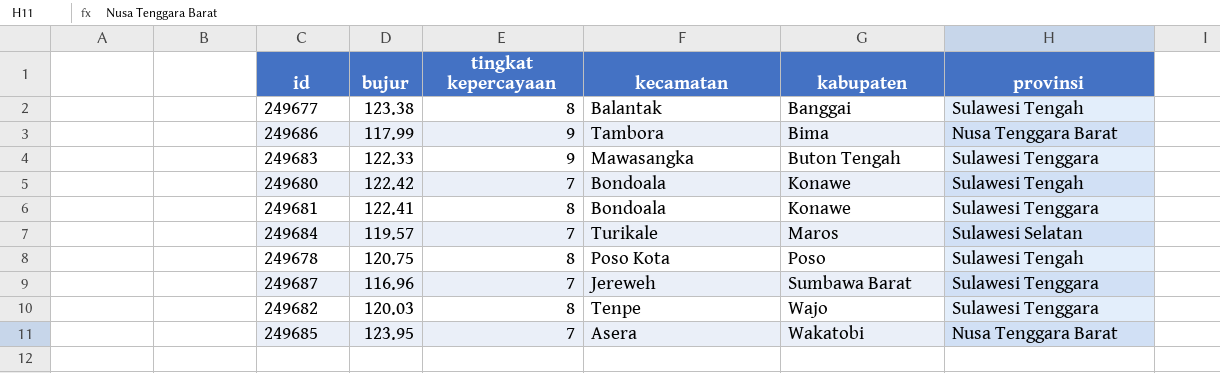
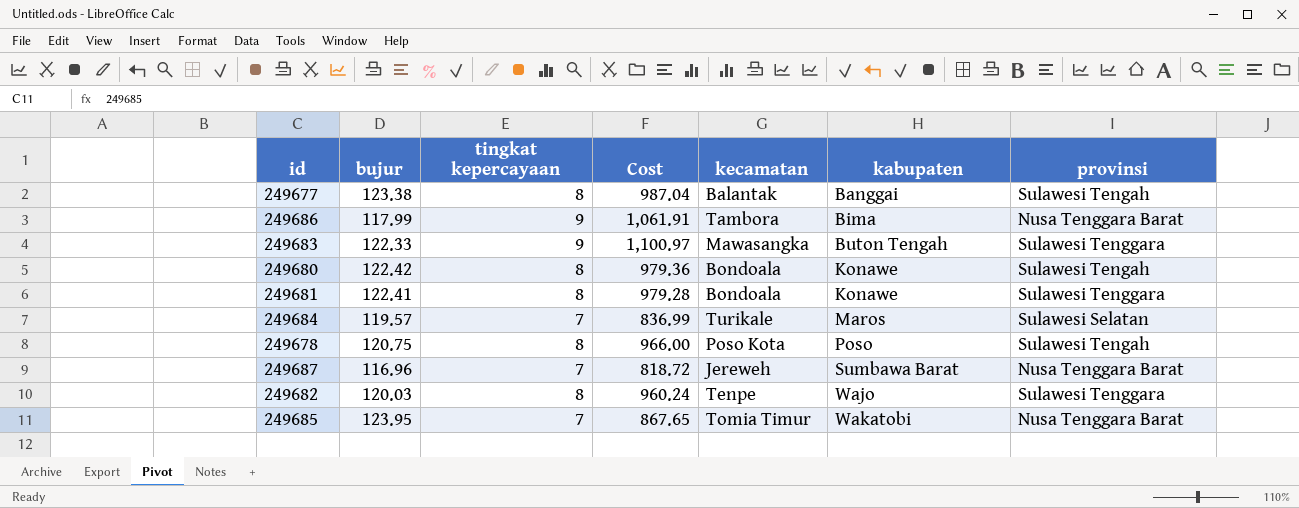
column Cost | formula: none -> [bujur] * [tingkat kepercayaan]
249680 | tingkat kepercayaan: 7 -> 8
249687 | provinsi: Sulawesi Tenggara -> Nusa Tenggara Barat
249685 | kecamatan: Asera -> Tomia Timur

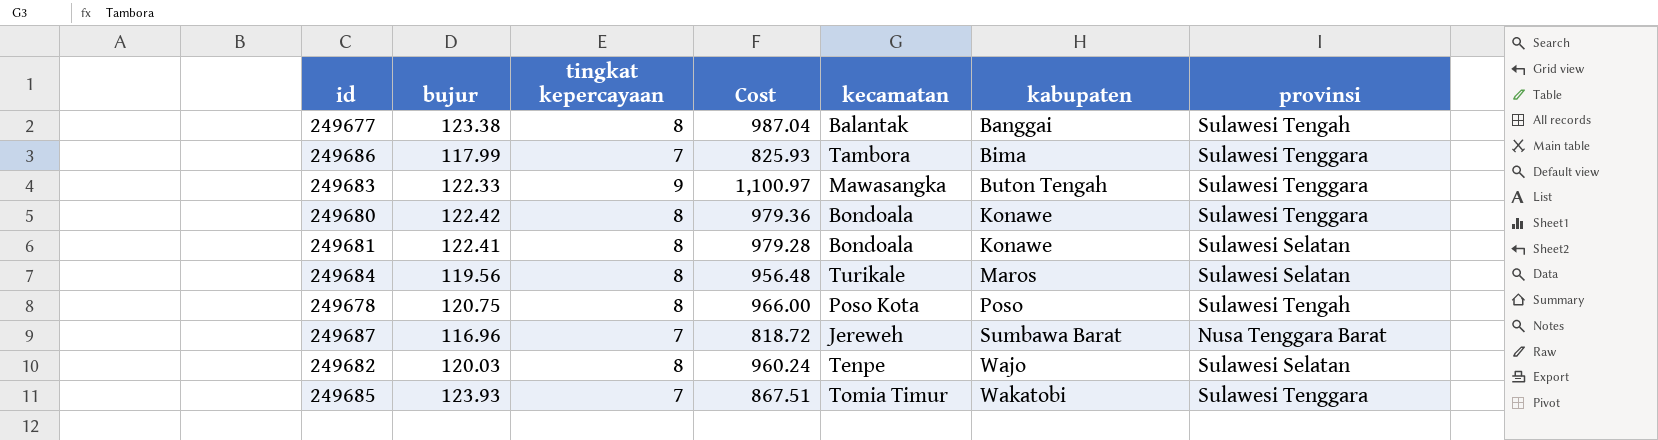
249686 | tingkat kepercayaan: 9 -> 7
249686 | Cost: 1,061.91 -> 825.93
249686 | provinsi: Nusa Tenggara Barat -> Sulawesi Tenggara
249680 | provinsi: Sulawesi Tengah -> Sulawesi Tenggara
249681 | provinsi: Sulawesi Tenggara -> Sulawesi Selatan
249684 | bujur: 119.57 -> 119.56
249684 | tingkat kepercayaan: 7 -> 8
249684 | Cost: 836.99 -> 956.48
249682 | provinsi: Sulawesi Tenggara -> Sulawesi Selatan
249685 | bujur: 123.95 -> 123.93
249685 | Cost: 867.65 -> 867.51
249685 | provinsi: Nusa Tenggara Barat -> Sulawesi Tenggara

